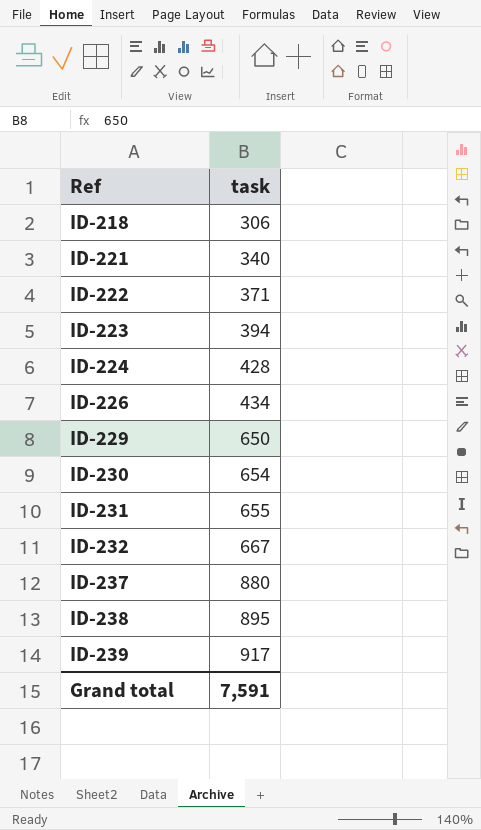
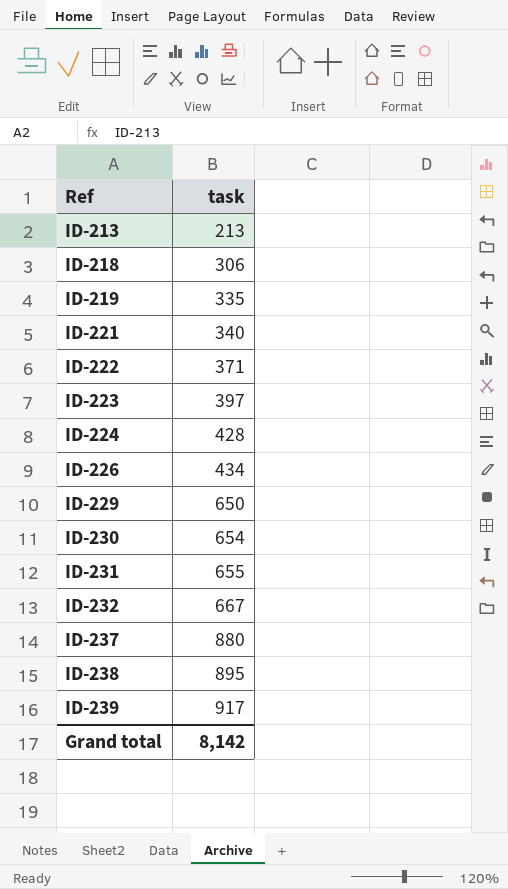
row ID-213: none -> 213
row ID-219: none -> 335
ID-223 | task: 394 -> 397
Grand total | task: 7,591 -> 8,142

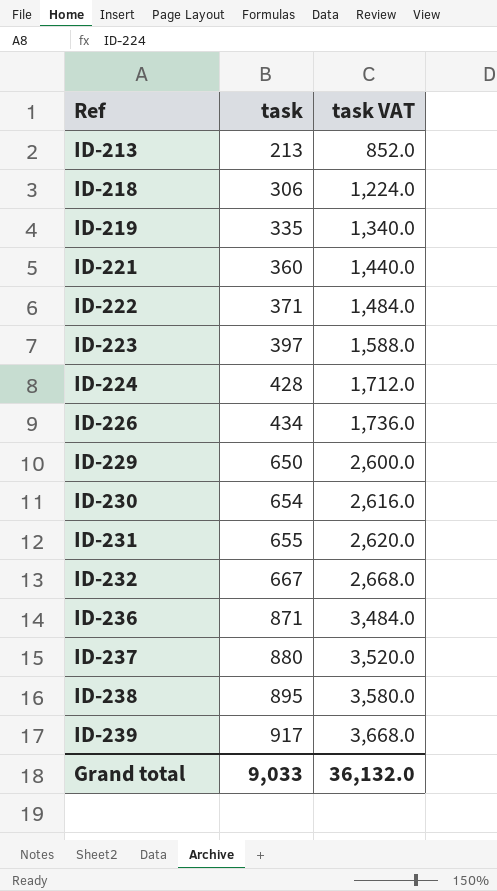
column task VAT | formula: none -> [task] * 4
ID-221 | task: 340 -> 360
row ID-236: none -> 871 | 3,484.0
Grand total | task: 8,142 -> 9,033

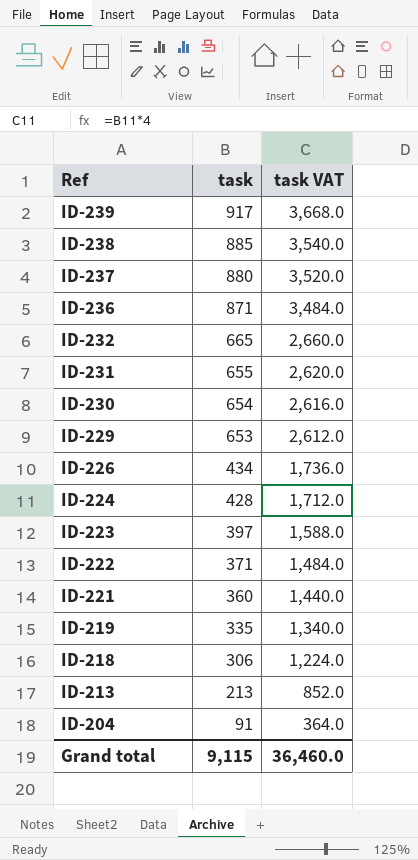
row order: Ref ascending -> Ref descending
ID-238 | task: 895 -> 885
ID-238 | task VAT: 3,580.0 -> 3,540.0
ID-232 | task: 667 -> 665
ID-232 | task VAT: 2,668.0 -> 2,660.0
ID-229 | task: 650 -> 653
ID-229 | task VAT: 2,600.0 -> 2,612.0
row ID-204: none -> 91 | 364.0
Grand total | task: 9,033 -> 9,115
Grand total | task VAT: 36,132.0 -> 36,460.0

